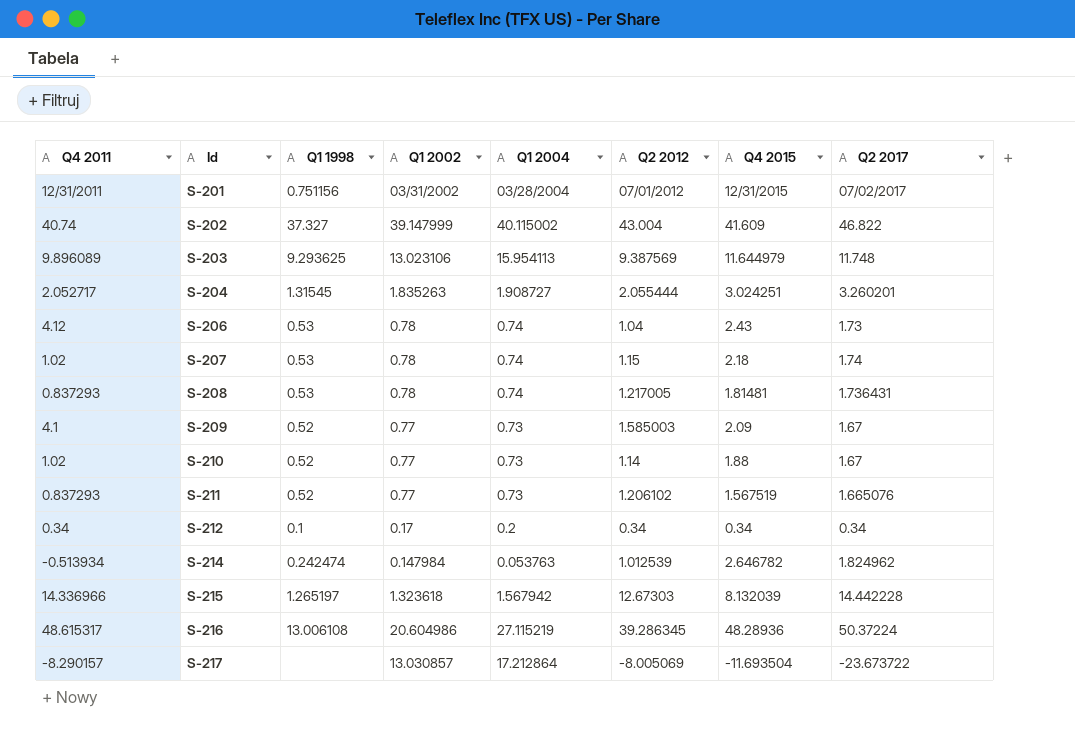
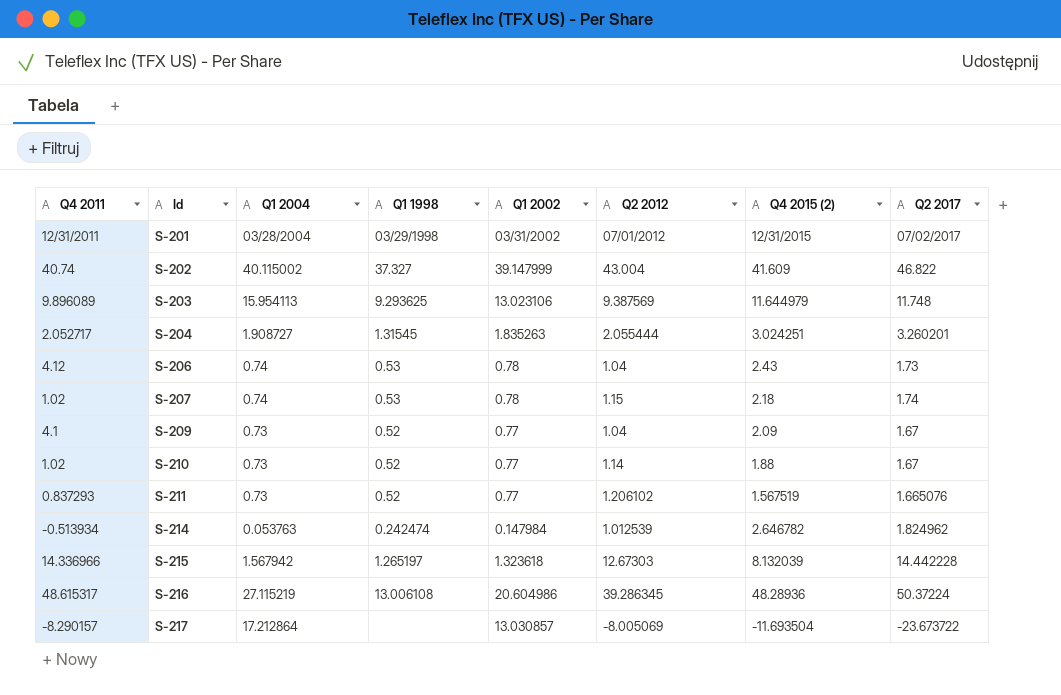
column Q1 2004 | position: 5 -> 3
column name: Q4 2015 -> Q4 2015 (2)
row S-208: 0.837293 | 0.53 | 0.78 | 0.74 | 1.217005 | 1.81481 | 1.736431 -> none
row S-212: 0.34 | 0.1 | 0.17 | 0.2 | 0.34 | 0.34 | 0.34 -> none
S-201 | Q1 1998: 0.751156 -> 03/29/1998
S-209 | Q2 2012: 1.585003 -> 1.04

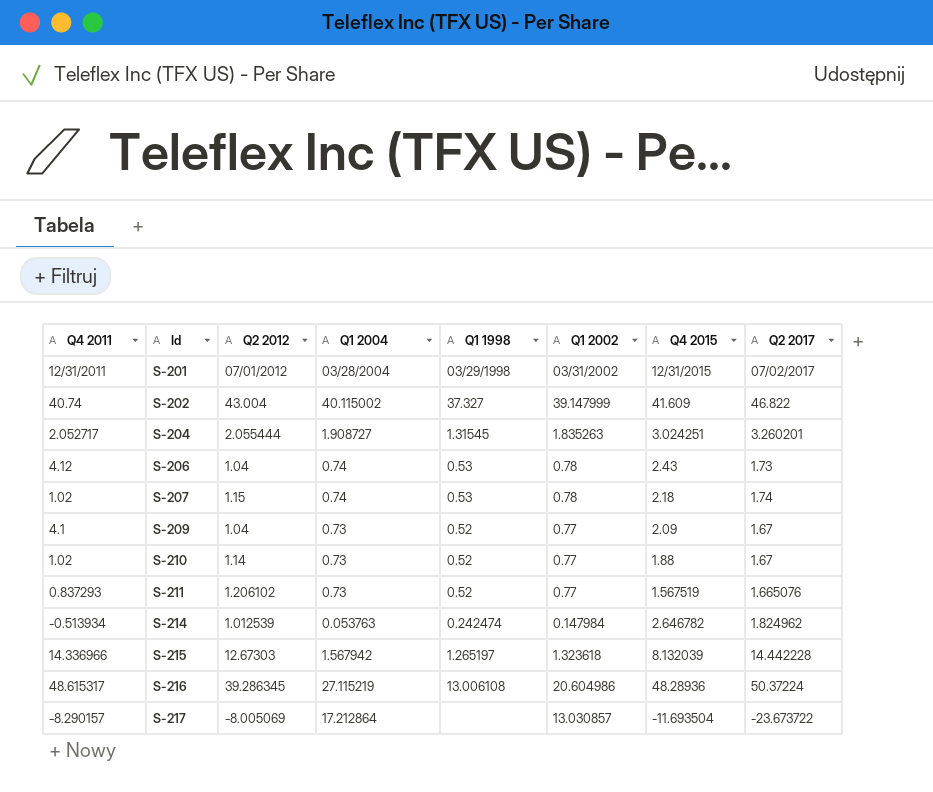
column Q2 2012 | position: 6 -> 3
column name: Q4 2015 (2) -> Q4 2015
row S-203: 9.896089 | 15.954113 | 9.293625 | 13.023106 | 9.387569 | 11.644979 | 11.748 -> none

